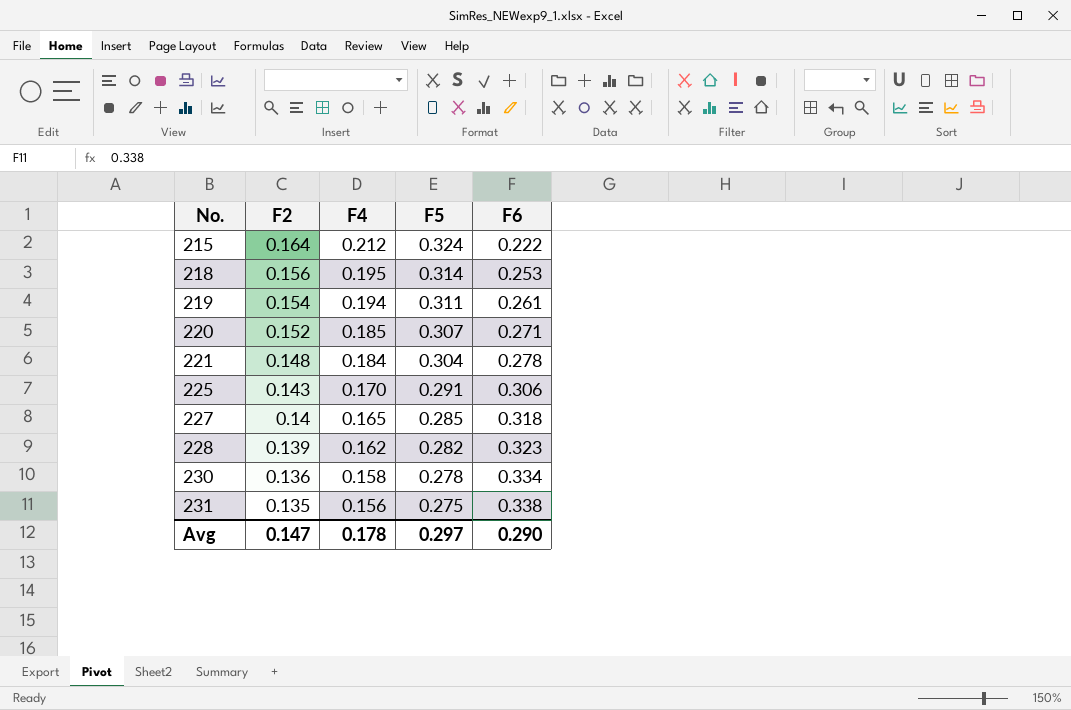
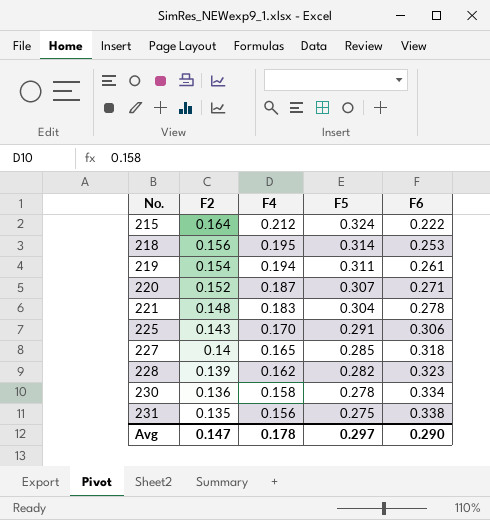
220 | F4: 0.185 -> 0.187
221 | F4: 0.184 -> 0.183

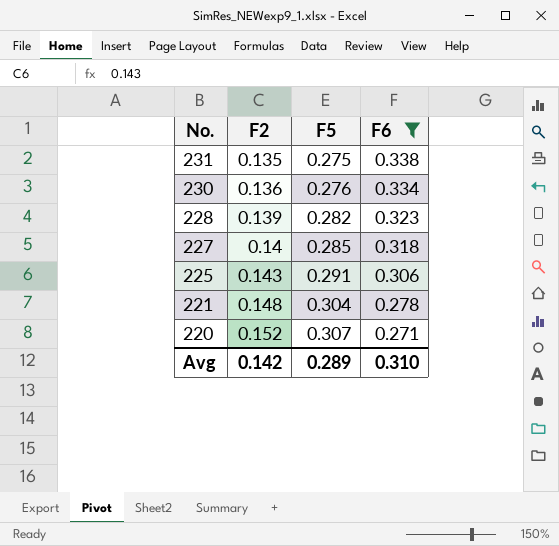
filter: none -> F6 >= 0.271
row order: No. ascending -> No. descending
column F4 | position: 3 -> none
230 | F5: 0.278 -> 0.276
Avg | F2: 0.147 -> 0.142
Avg | F5: 0.297 -> 0.289
Avg | F6: 0.290 -> 0.310

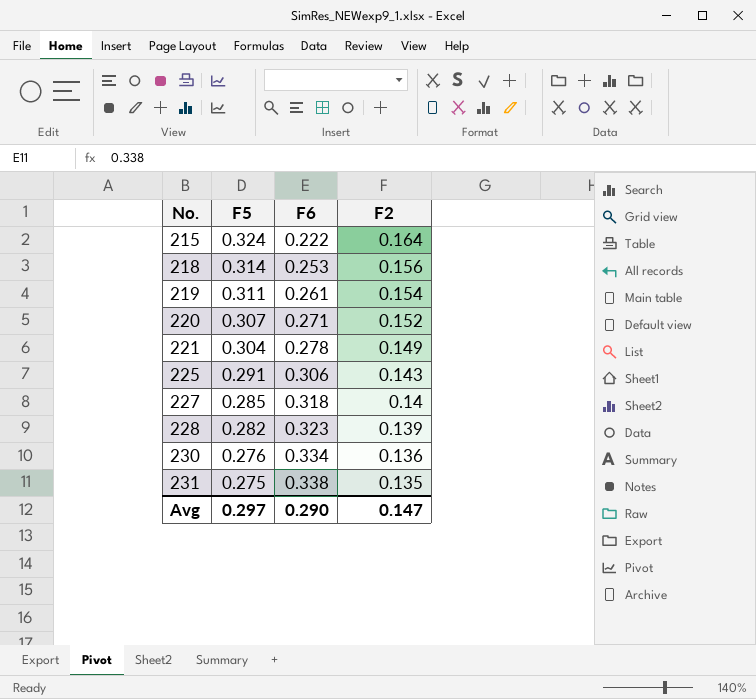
filter: F6 >= 0.271 -> none
row order: No. descending -> No. ascending
column F2 | position: 2 -> 4
221 | F2: 0.148 -> 0.149
Avg | F5: 0.289 -> 0.297
Avg | F6: 0.310 -> 0.290
Avg | F2: 0.142 -> 0.147

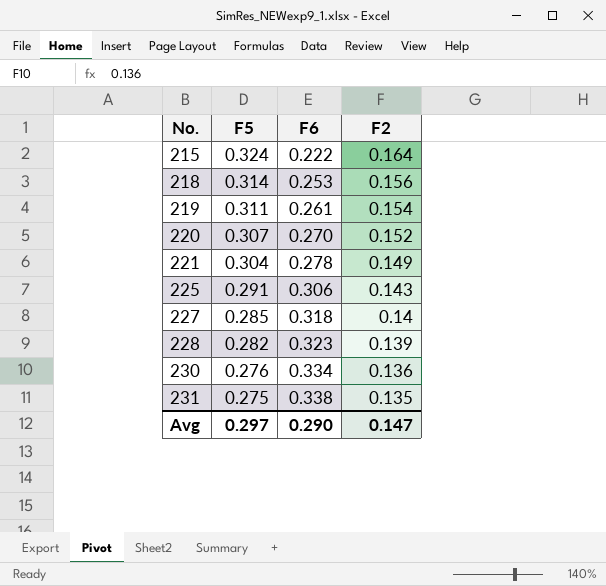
220 | F6: 0.271 -> 0.270

